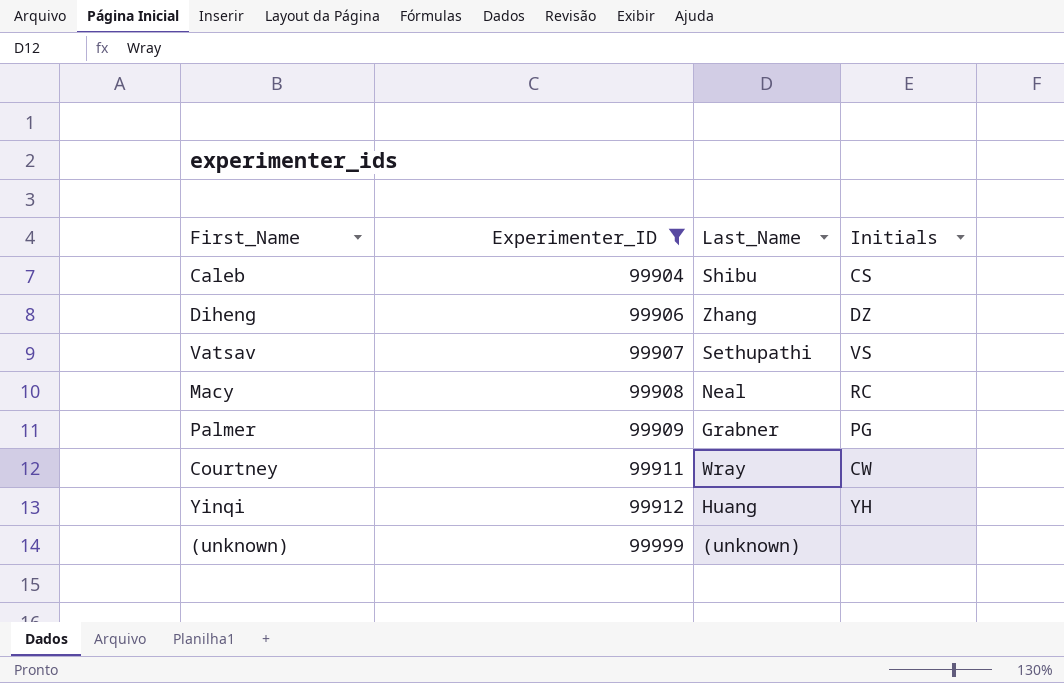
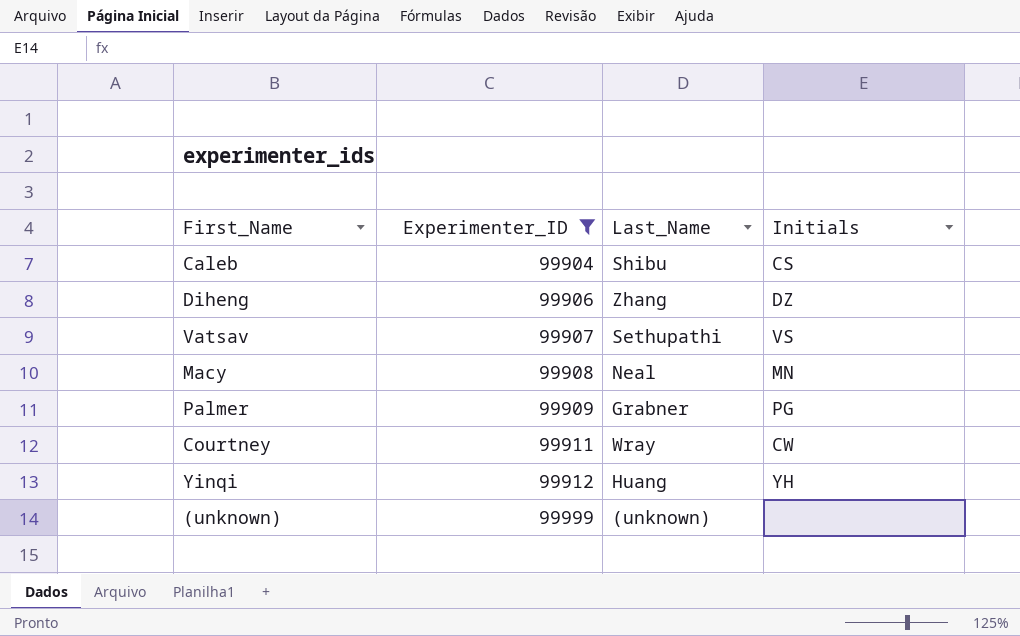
Macy | Initials: RC -> MN

